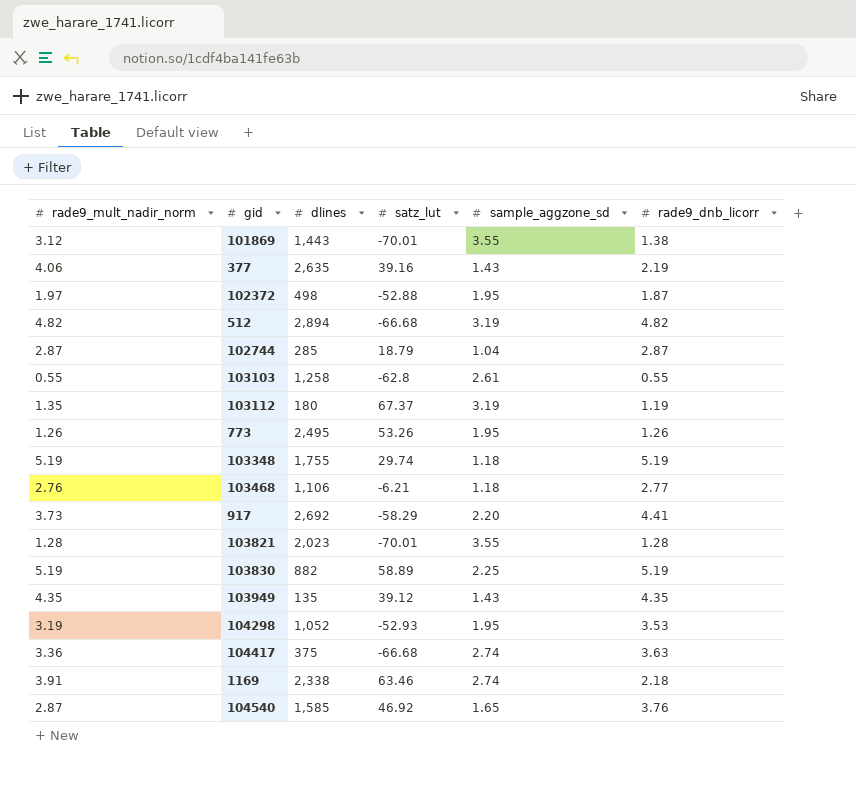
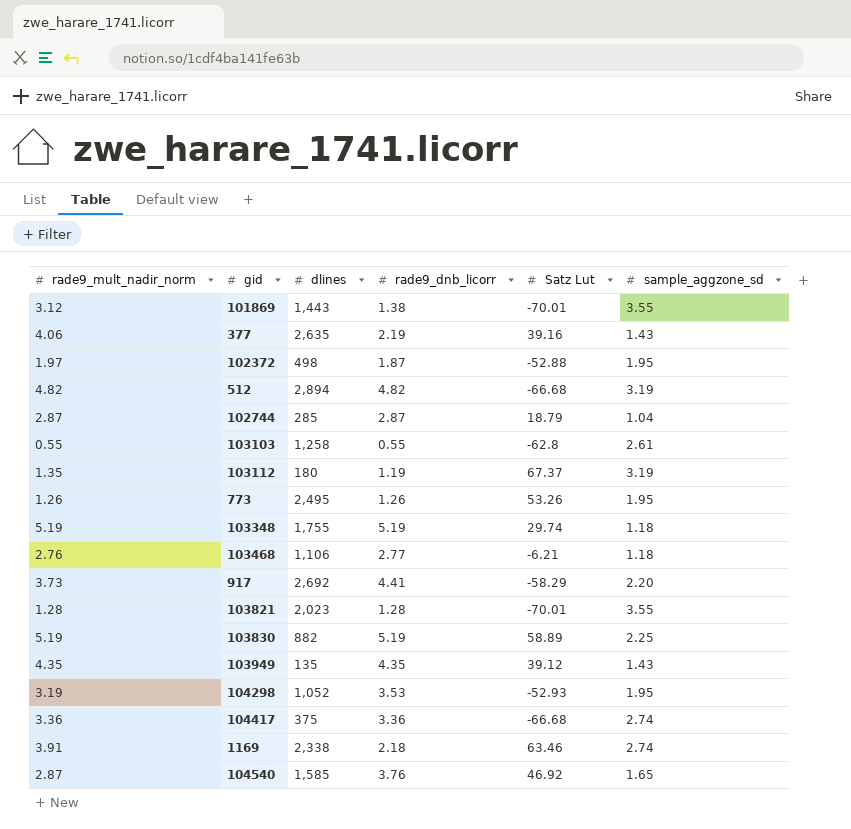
column rade9_dnb_licorr | position: 6 -> 4
column name: satz_lut -> Satz Lut
104417 | rade9_dnb_licorr: 3.63 -> 3.36

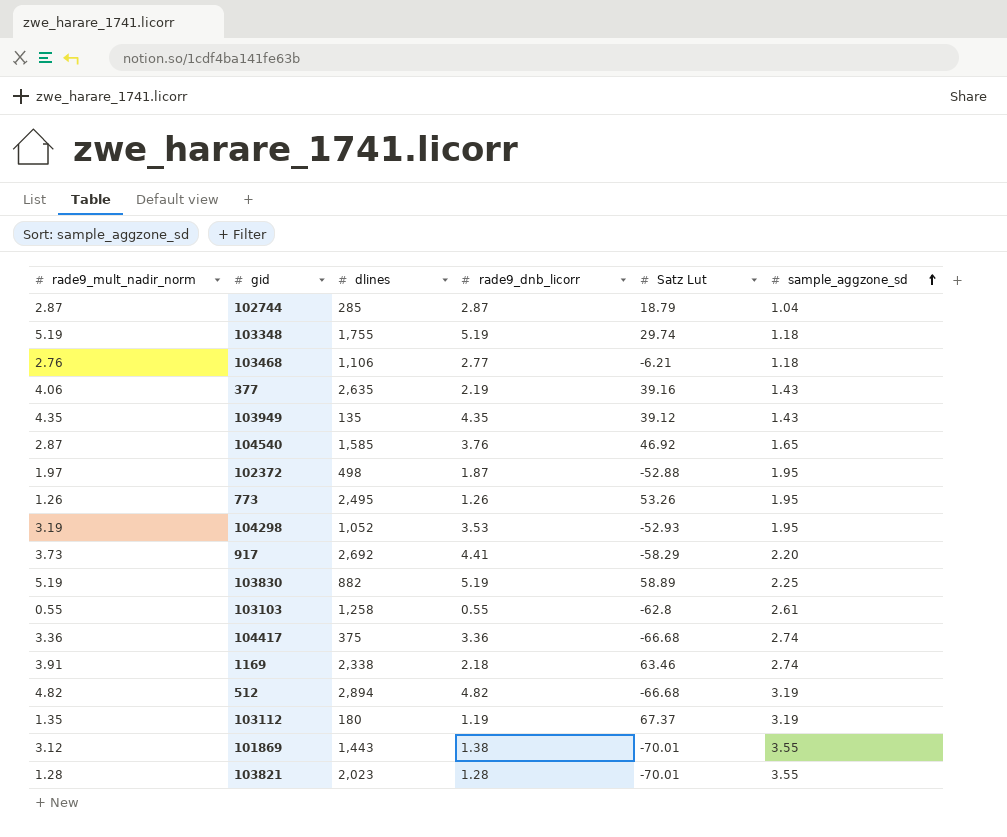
row order: none -> sample_aggzone_sd ascending

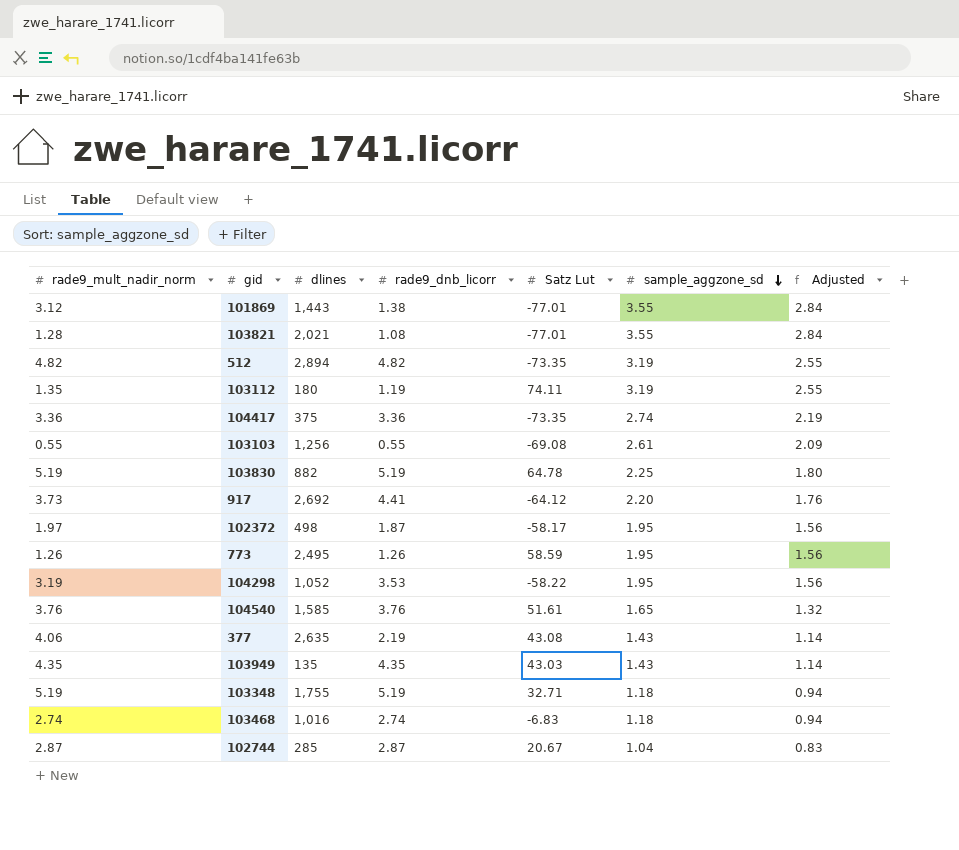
row order: sample_aggzone_sd ascending -> sample_aggzone_sd descending
column Adjusted | formula: none -> [sample_aggzone_sd] * 0.8
row 1169: 3.91 | 2,338 | 2.18 | 63.46 | 2.74 -> none
101869 | Satz Lut: -70.01 -> -77.01
103821 | dlines: 2,023 -> 2,021
103821 | rade9_dnb_licorr: 1.28 -> 1.08
103821 | Satz Lut: -70.01 -> -77.01
512 | Satz Lut: -66.68 -> -73.35
103112 | Satz Lut: 67.37 -> 74.11
104417 | Satz Lut: -66.68 -> -73.35
103103 | dlines: 1,258 -> 1,256
103103 | Satz Lut: -62.8 -> -69.08
103830 | Satz Lut: 58.89 -> 64.78
917 | Satz Lut: -58.29 -> -64.12
102372 | Satz Lut: -52.88 -> -58.17
773 | Satz Lut: 53.26 -> 58.59
104298 | Satz Lut: -52.93 -> -58.22
104540 | rade9_mult_nadir_norm: 2.87 -> 3.76
104540 | Satz Lut: 46.92 -> 51.61
377 | Satz Lut: 39.16 -> 43.08
103949 | Satz Lut: 39.12 -> 43.03
103348 | Satz Lut: 29.74 -> 32.71
103468 | rade9_mult_nadir_norm: 2.76 -> 2.74
103468 | dlines: 1,106 -> 1,016
103468 | rade9_dnb_licorr: 2.77 -> 2.74
103468 | Satz Lut: -6.21 -> -6.83
102744 | Satz Lut: 18.79 -> 20.67

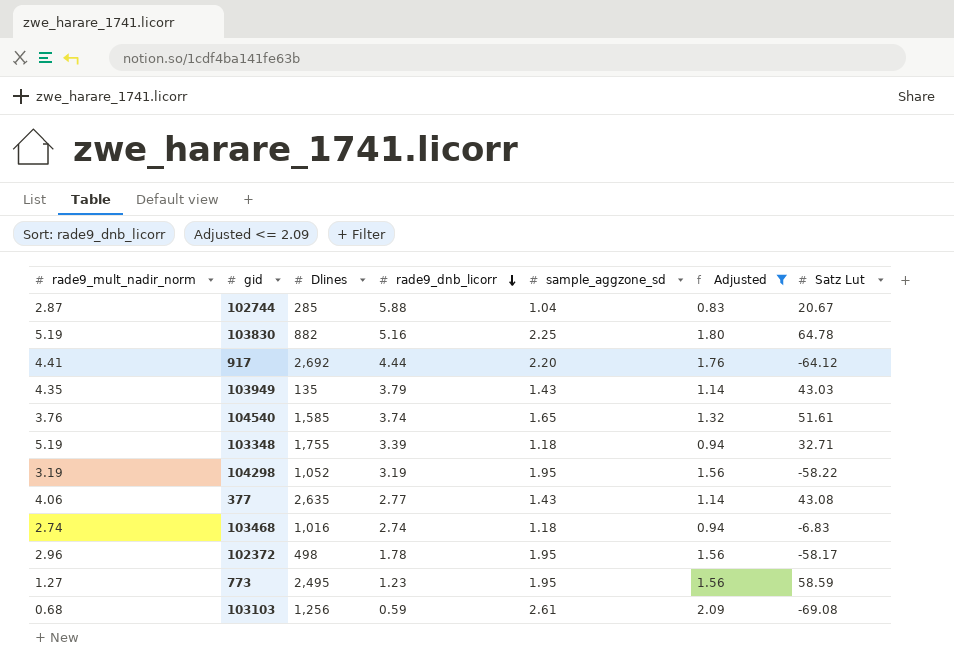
filter: none -> Adjusted <= 2.09
row order: sample_aggzone_sd descending -> rade9_dnb_licorr descending
column name: dlines -> Dlines
column Satz Lut | position: 5 -> 7
102744 | rade9_dnb_licorr: 2.87 -> 5.88
103830 | rade9_dnb_licorr: 5.19 -> 5.16
917 | rade9_mult_nadir_norm: 3.73 -> 4.41
917 | rade9_dnb_licorr: 4.41 -> 4.44
103949 | rade9_dnb_licorr: 4.35 -> 3.79
104540 | rade9_dnb_licorr: 3.76 -> 3.74
103348 | rade9_dnb_licorr: 5.19 -> 3.39
104298 | rade9_dnb_licorr: 3.53 -> 3.19
377 | rade9_dnb_licorr: 2.19 -> 2.77
102372 | rade9_mult_nadir_norm: 1.97 -> 2.96
102372 | rade9_dnb_licorr: 1.87 -> 1.78
773 | rade9_mult_nadir_norm: 1.26 -> 1.27
773 | rade9_dnb_licorr: 1.26 -> 1.23
103103 | rade9_mult_nadir_norm: 0.55 -> 0.68
103103 | rade9_dnb_licorr: 0.55 -> 0.59

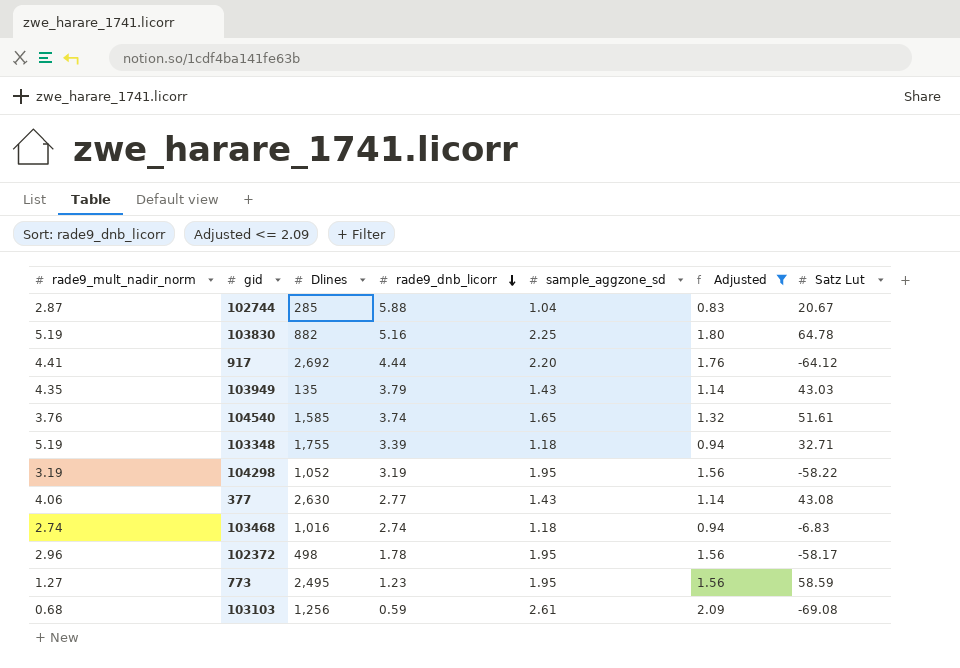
377 | Dlines: 2,635 -> 2,630

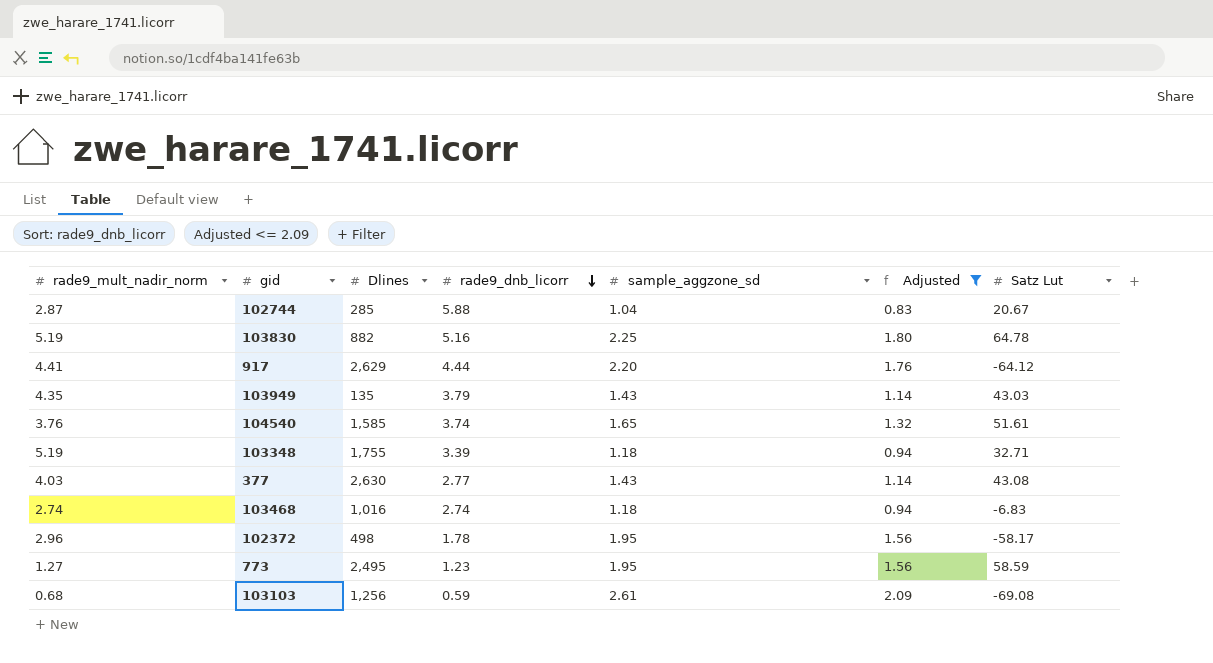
row 104298: 3.19 | 1,052 | 3.19 | 1.95 | 1.56 | -58.22 -> none
917 | Dlines: 2,692 -> 2,629
377 | rade9_mult_nadir_norm: 4.06 -> 4.03

